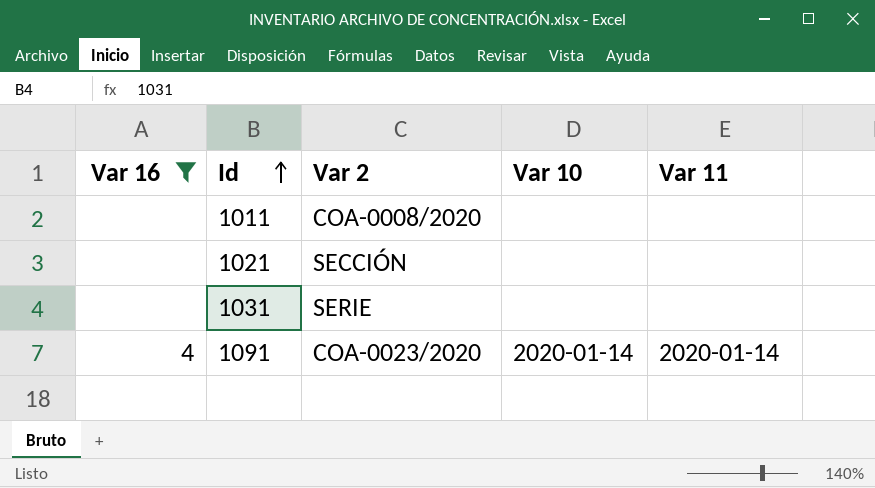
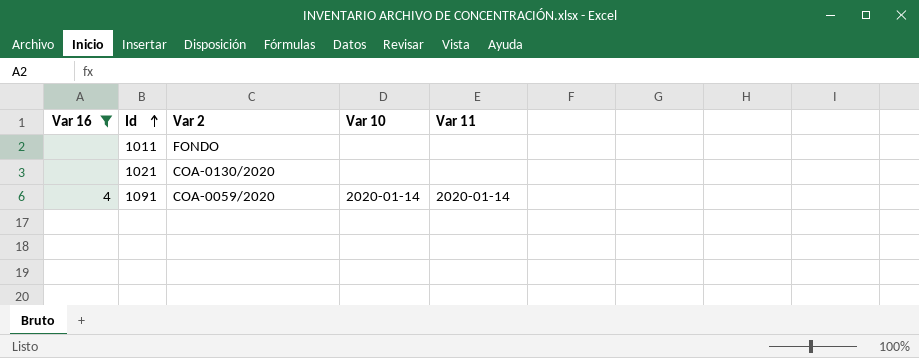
row 1031: none | SERIE | none | none -> none
1011 | Var 2: COA-0008/2020 -> FONDO
1021 | Var 2: SECCIÓN -> COA-0130/2020
1091 | Var 2: COA-0023/2020 -> COA-0059/2020

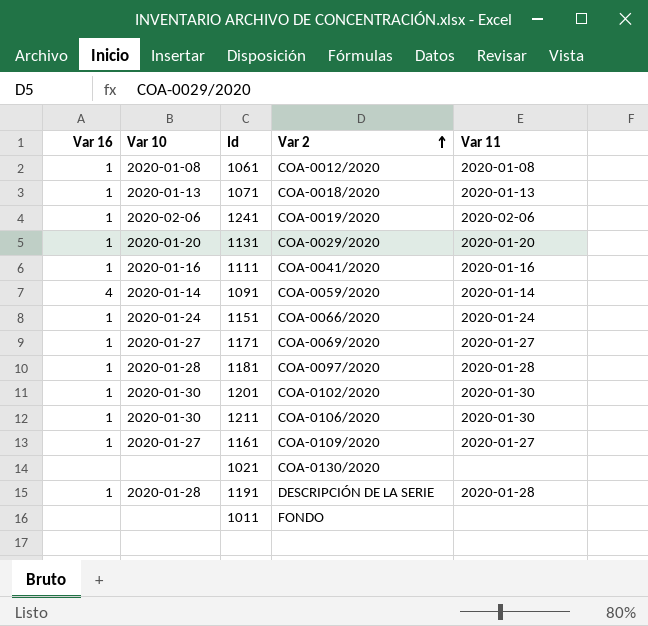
filter: Var 16 != 1 -> none
row order: Id ascending -> Var 2 ascending
column Var 10 | position: 4 -> 2

